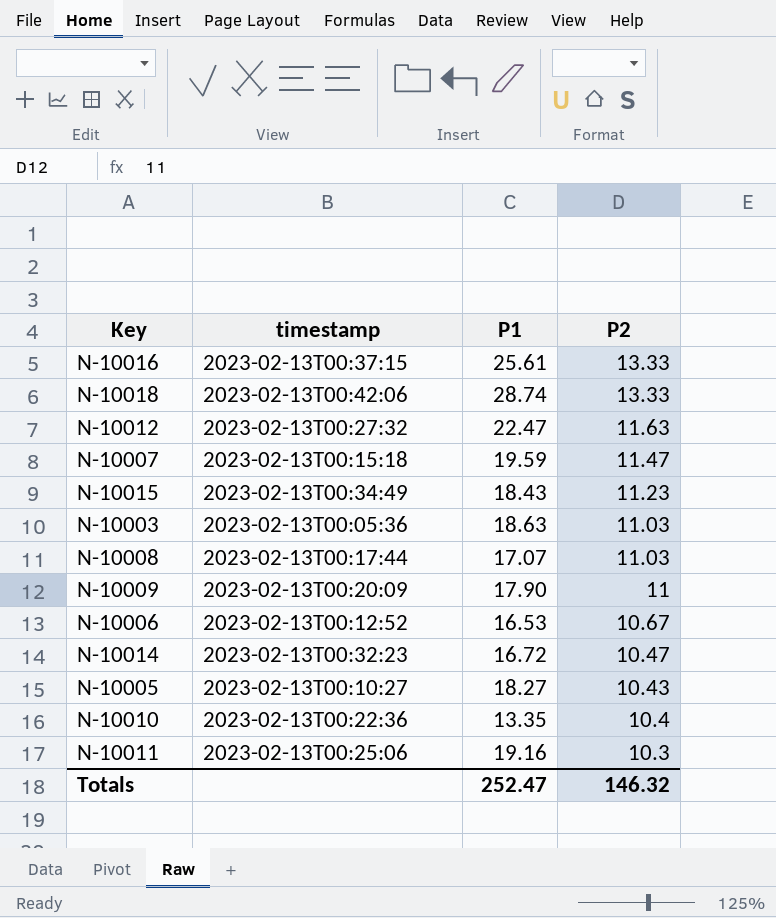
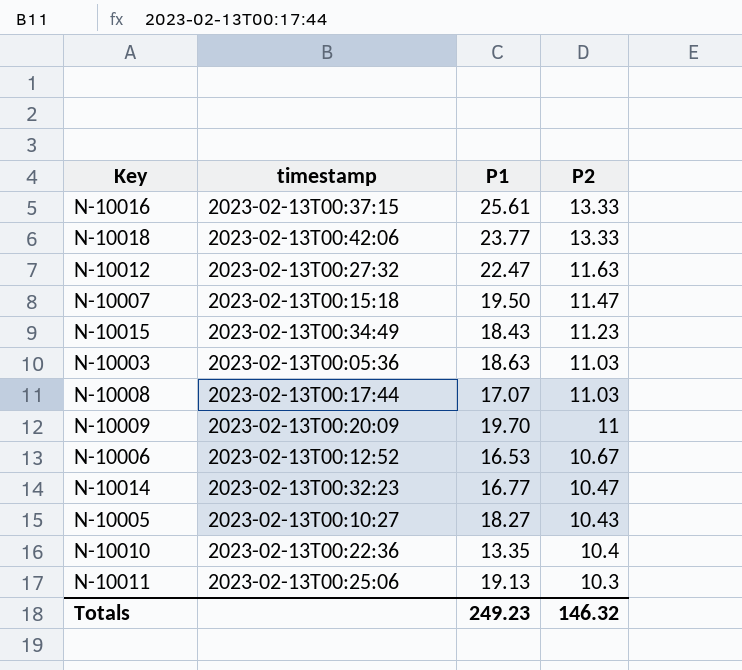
N-10018 | P1: 28.74 -> 23.77
N-10007 | P1: 19.59 -> 19.50
N-10009 | P1: 17.90 -> 19.70
N-10014 | P1: 16.72 -> 16.77
N-10011 | P1: 19.16 -> 19.13
Totals | P1: 252.47 -> 249.23

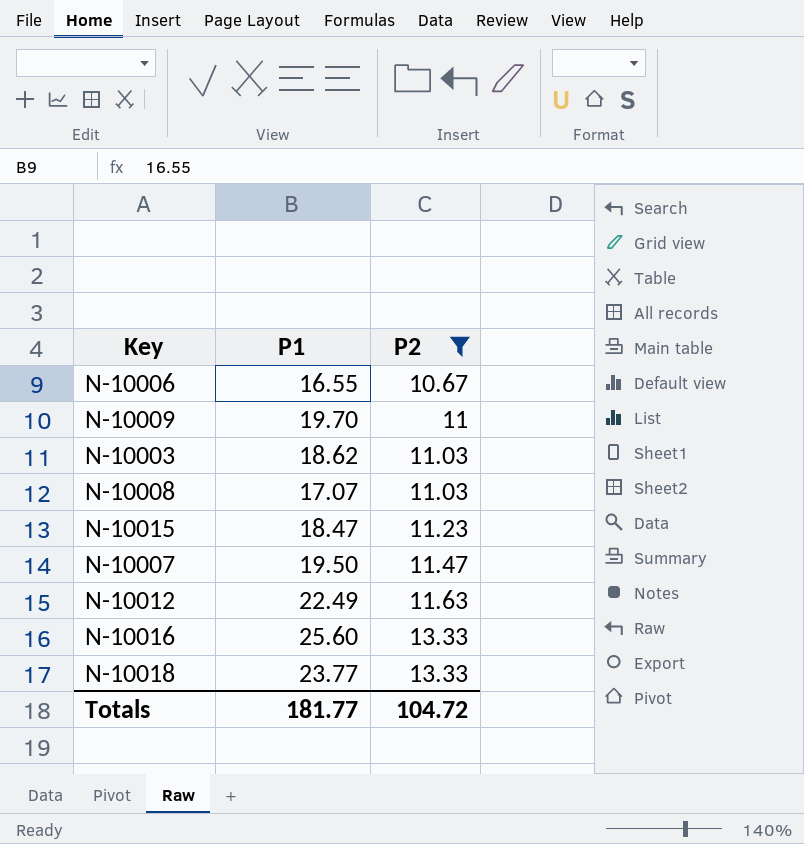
filter: none -> P2 >= 10.67
row order: P2 descending -> P2 ascending
column timestamp | position: 2 -> none
N-10006 | P1: 16.53 -> 16.55
N-10003 | P1: 18.63 -> 18.62
N-10015 | P1: 18.43 -> 18.47
N-10012 | P1: 22.47 -> 22.49
N-10016 | P1: 25.61 -> 25.60
Totals | P1: 249.23 -> 181.77
Totals | P2: 146.32 -> 104.72

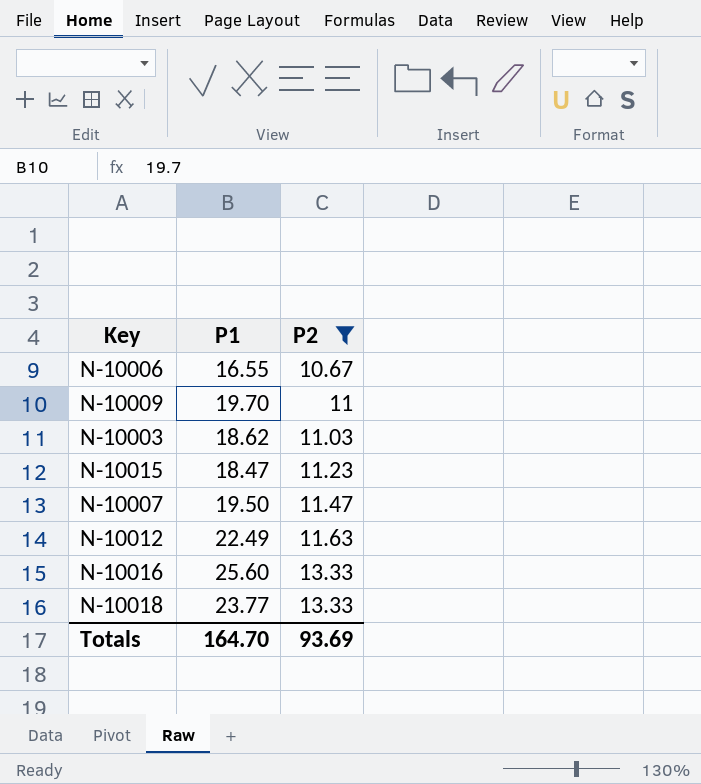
row N-10008: 17.07 | 11.03 -> none
Totals | P1: 181.77 -> 164.70
Totals | P2: 104.72 -> 93.69

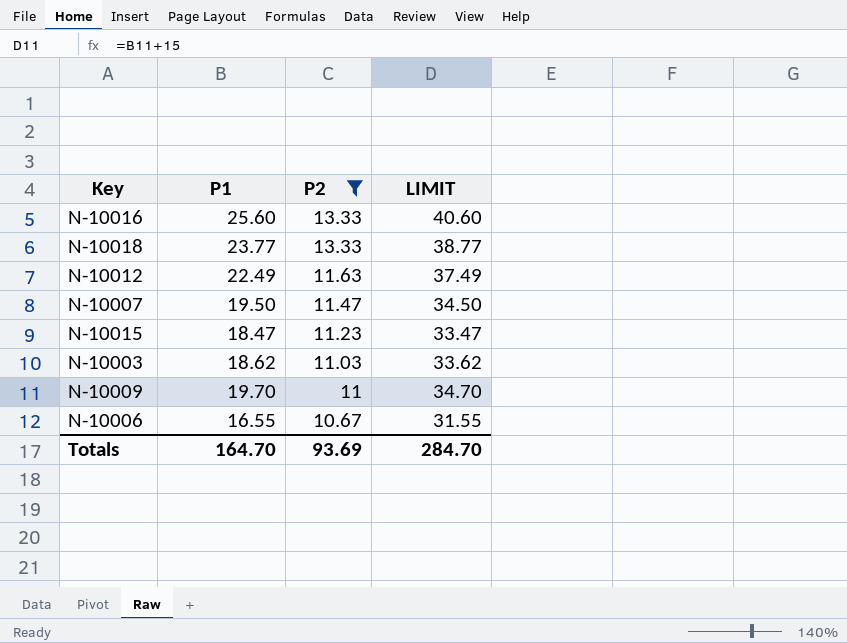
row order: P2 ascending -> P2 descending
column LIMIT | formula: none -> [P1] + 15

